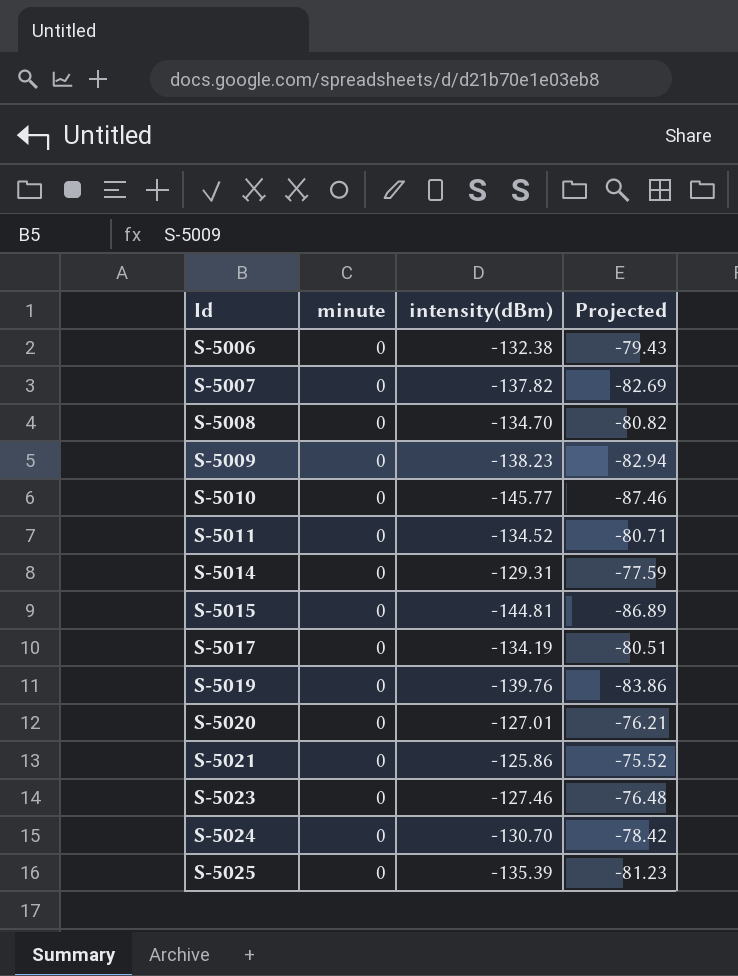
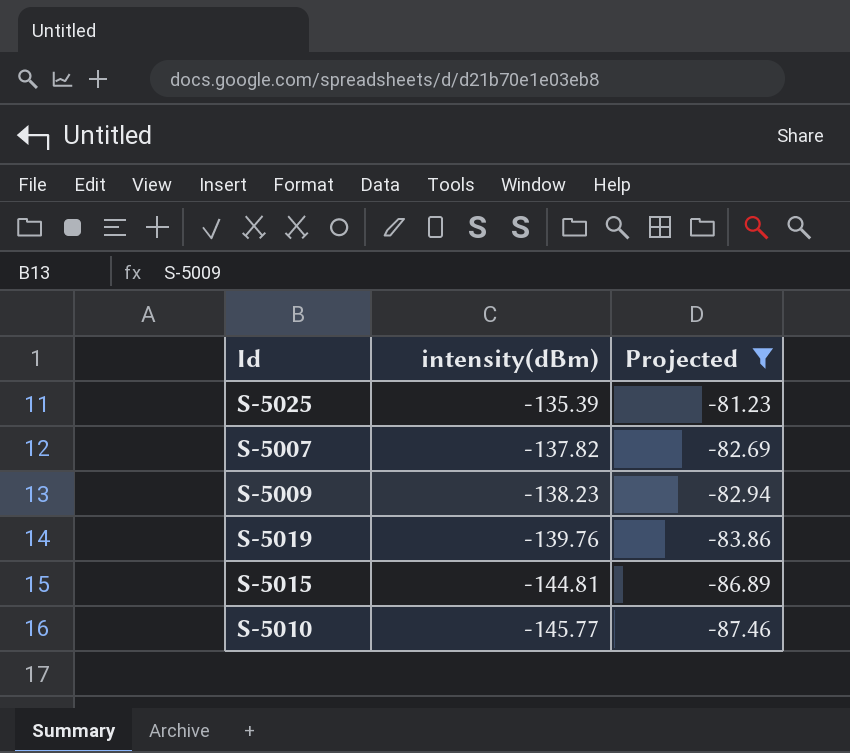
filter: none -> Projected <= -81.23
row order: Id ascending -> intensity(dBm) descending
column minute | position: 2 -> none

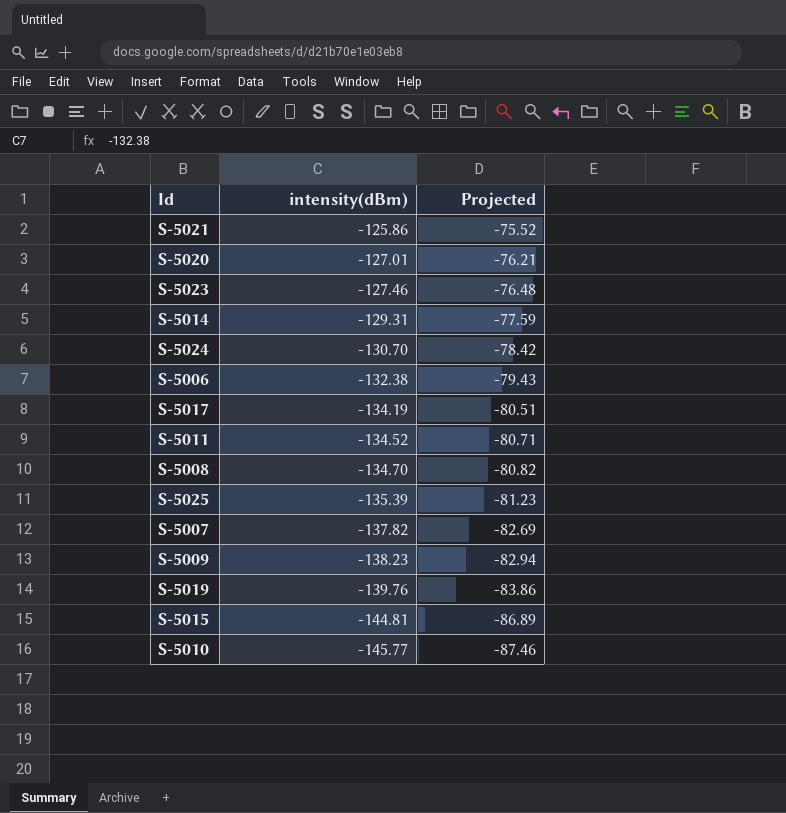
filter: Projected <= -81.23 -> none

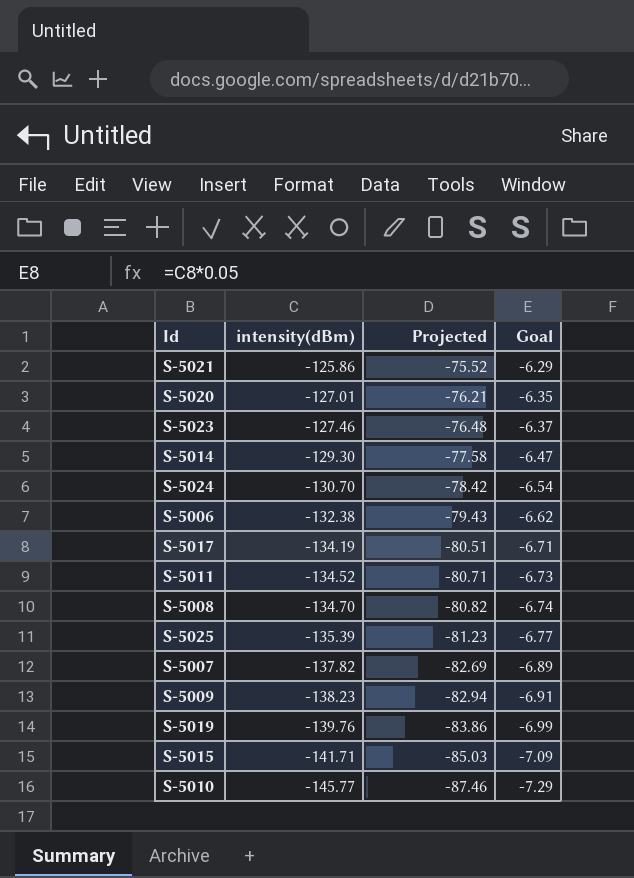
column Goal | formula: none -> [intensity(dBm)] * 0.05
S-5014 | intensity(dBm): -129.31 -> -129.30
S-5014 | Projected: -77.59 -> -77.58
S-5015 | intensity(dBm): -144.81 -> -141.71
S-5015 | Projected: -86.89 -> -85.03

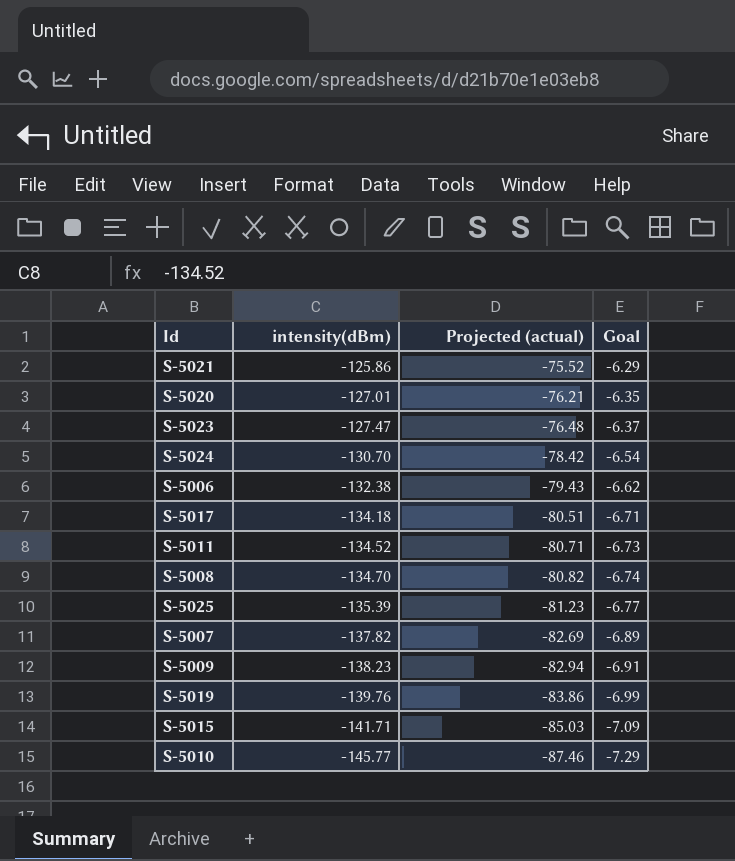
column name: Projected -> Projected (actual)
row S-5014: -129.30 | -77.58 | -6.47 -> none
S-5023 | intensity(dBm): -127.46 -> -127.47
S-5017 | intensity(dBm): -134.19 -> -134.18

